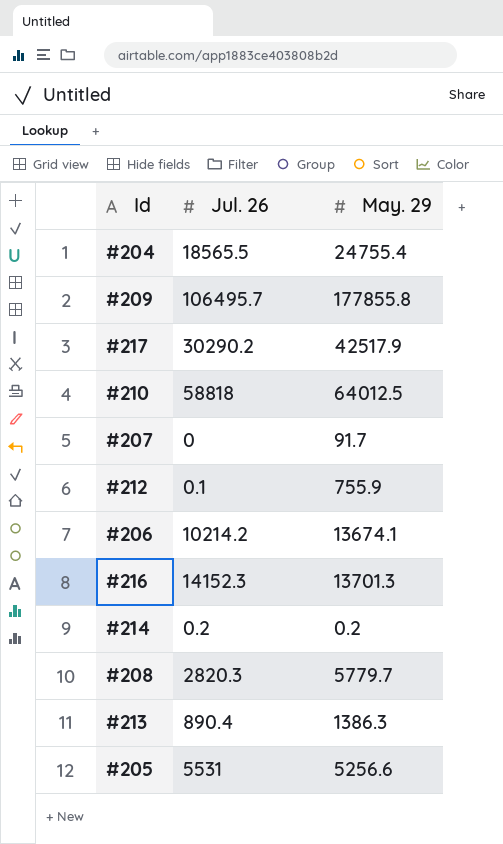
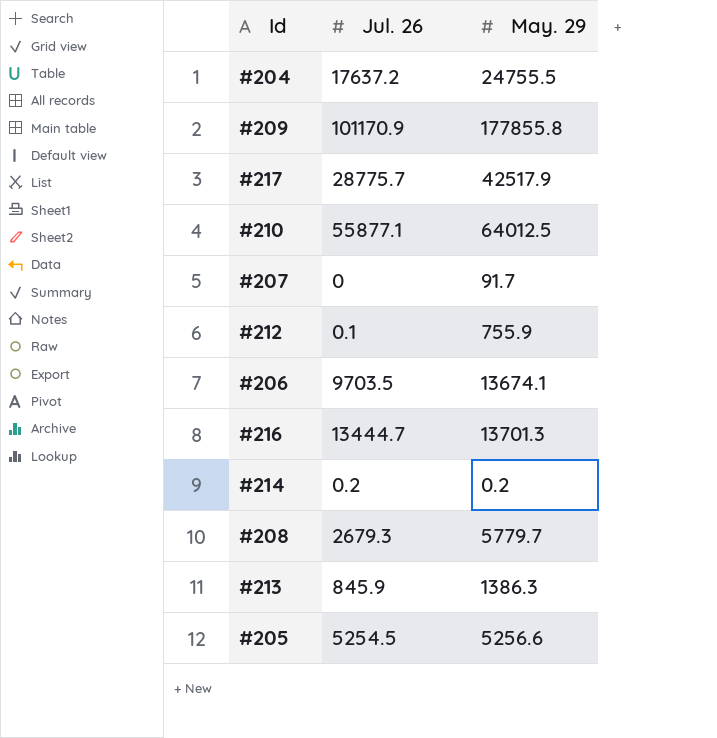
#204 | Jul. 26: 18565.5 -> 17637.2
#204 | May. 29: 24755.4 -> 24755.5
#209 | Jul. 26: 106495.7 -> 101170.9
#217 | Jul. 26: 30290.2 -> 28775.7
#210 | Jul. 26: 58818 -> 55877.1
#206 | Jul. 26: 10214.2 -> 9703.5
#216 | Jul. 26: 14152.3 -> 13444.7
#208 | Jul. 26: 2820.3 -> 2679.3
#213 | Jul. 26: 890.4 -> 845.9
#205 | Jul. 26: 5531 -> 5254.5

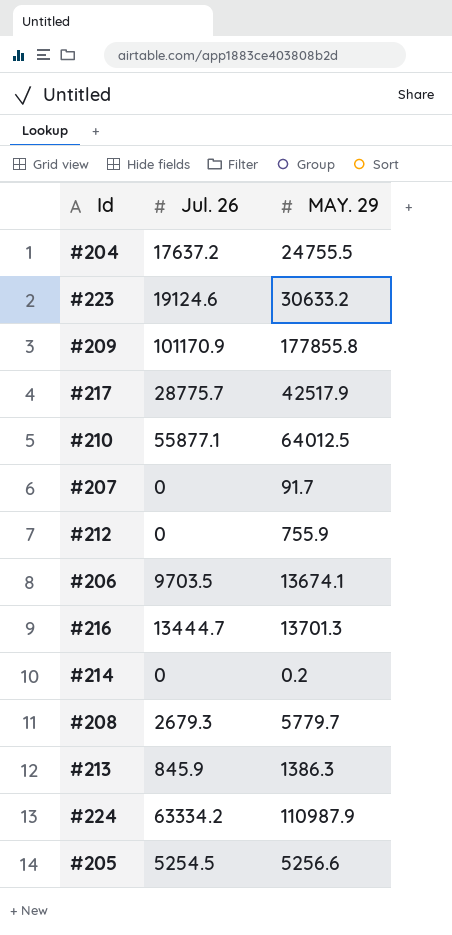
column name: May. 29 -> MAY. 29
row #223: none -> 19124.6 | 30633.2
#212 | Jul. 26: 0.1 -> 0
#214 | Jul. 26: 0.2 -> 0
row #224: none -> 63334.2 | 110987.9

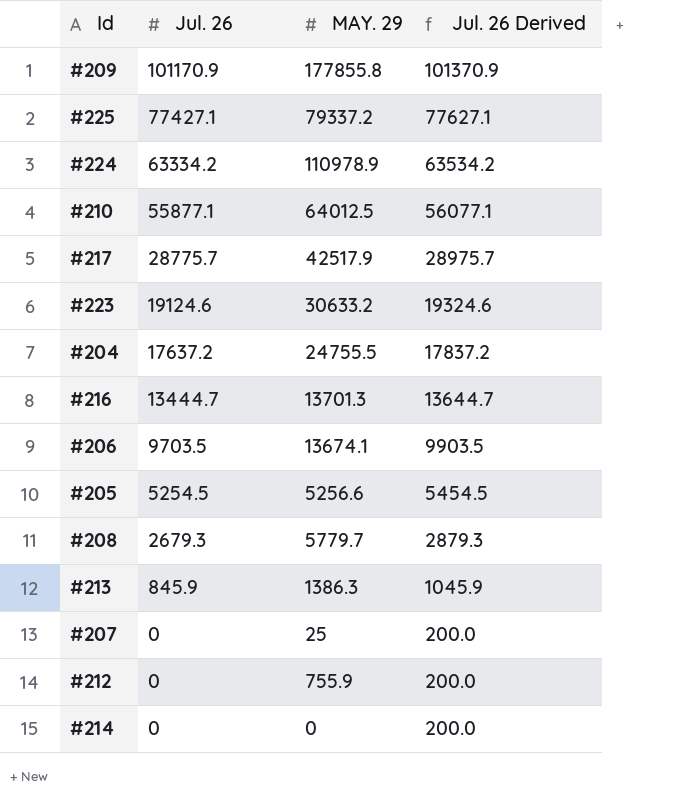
row order: none -> Jul. 26 descending
column Jul. 26 Derived | formula: none -> [Jul. 26] + 200
row #225: none -> 77427.1 | 79337.2 | 77627.1
#224 | MAY. 29: 110987.9 -> 110978.9
#207 | MAY. 29: 91.7 -> 25
#214 | MAY. 29: 0.2 -> 0

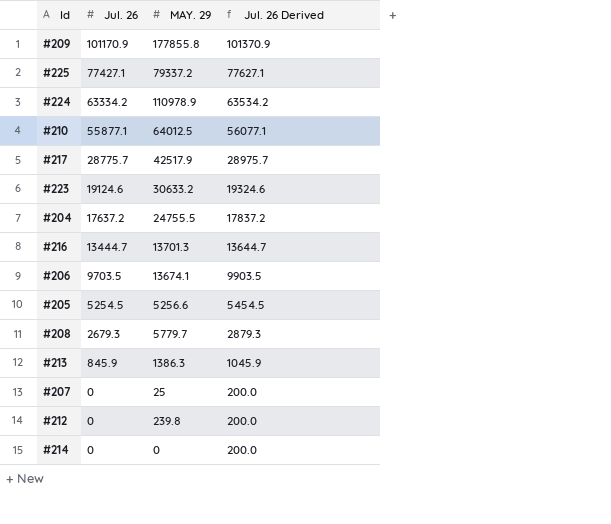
#212 | MAY. 29: 755.9 -> 239.8

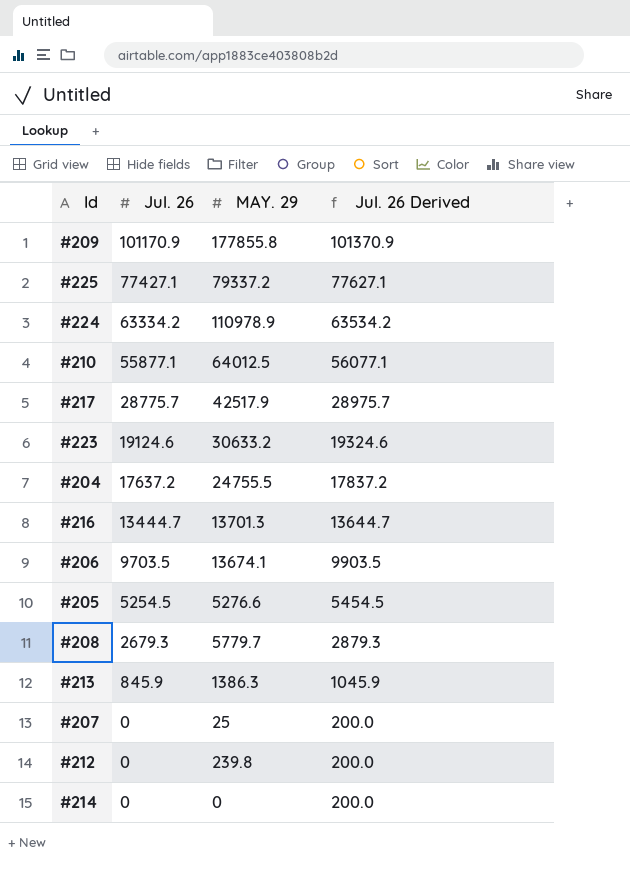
#205 | MAY. 29: 5256.6 -> 5276.6

